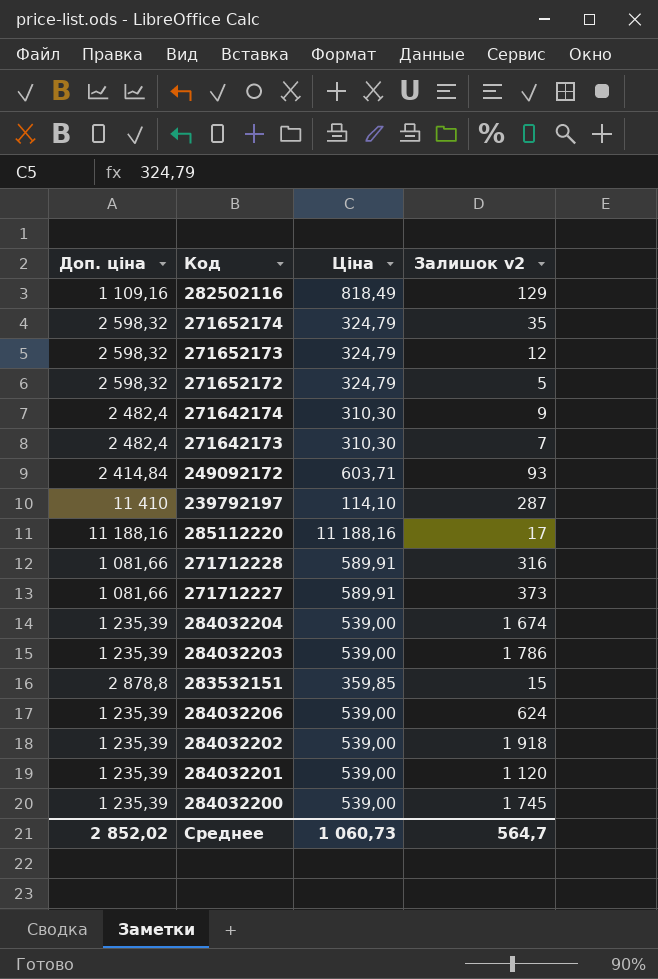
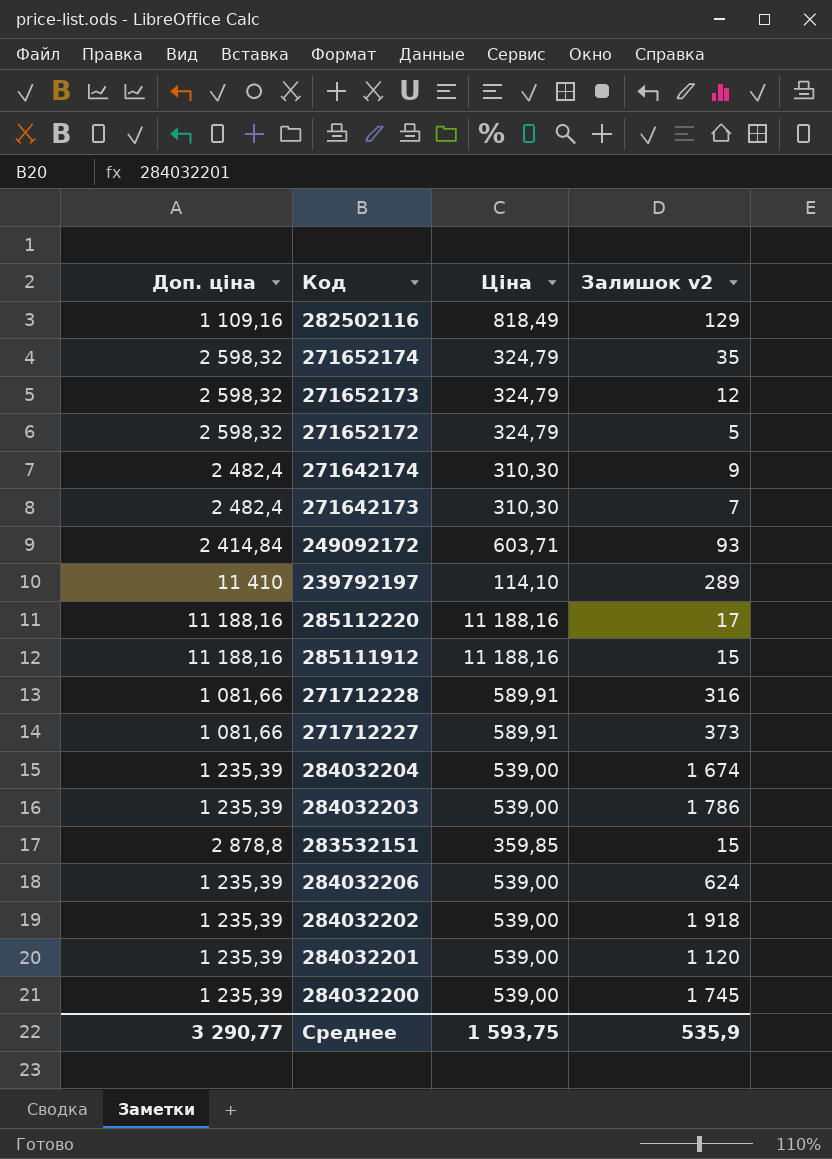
239792197 | Залишок v2: 287 -> 289
row 285111912: none -> 11 188,16 | 11 188,16 | 15
Среднее | Доп. ціна: 2 852,02 -> 3 290,77
Среднее | Ціна: 1 060,73 -> 1 593,75
Среднее | Залишок v2: 564,7 -> 535,9

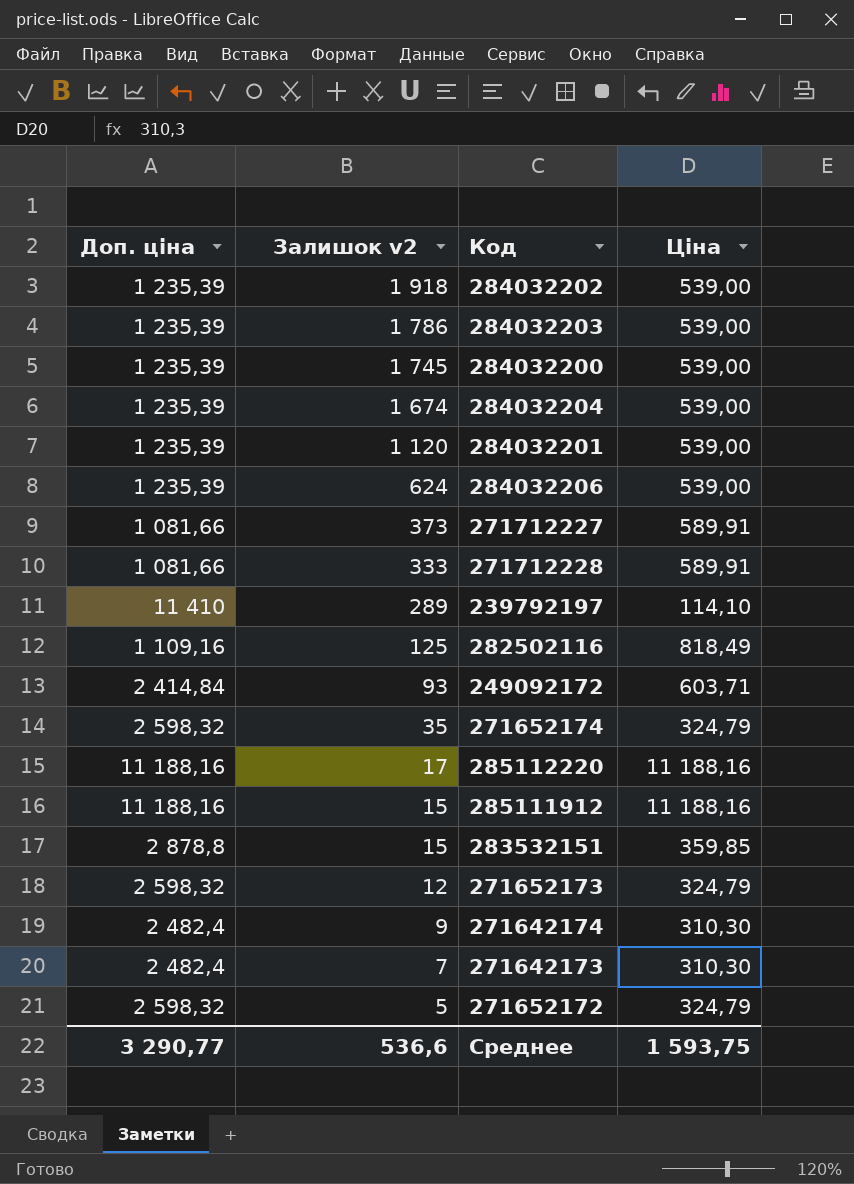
row order: none -> Залишок v2 descending
column Залишок v2 | position: 4 -> 2
271712228 | Залишок v2: 316 -> 333
282502116 | Залишок v2: 129 -> 125
Среднее | Залишок v2: 535,9 -> 536,6

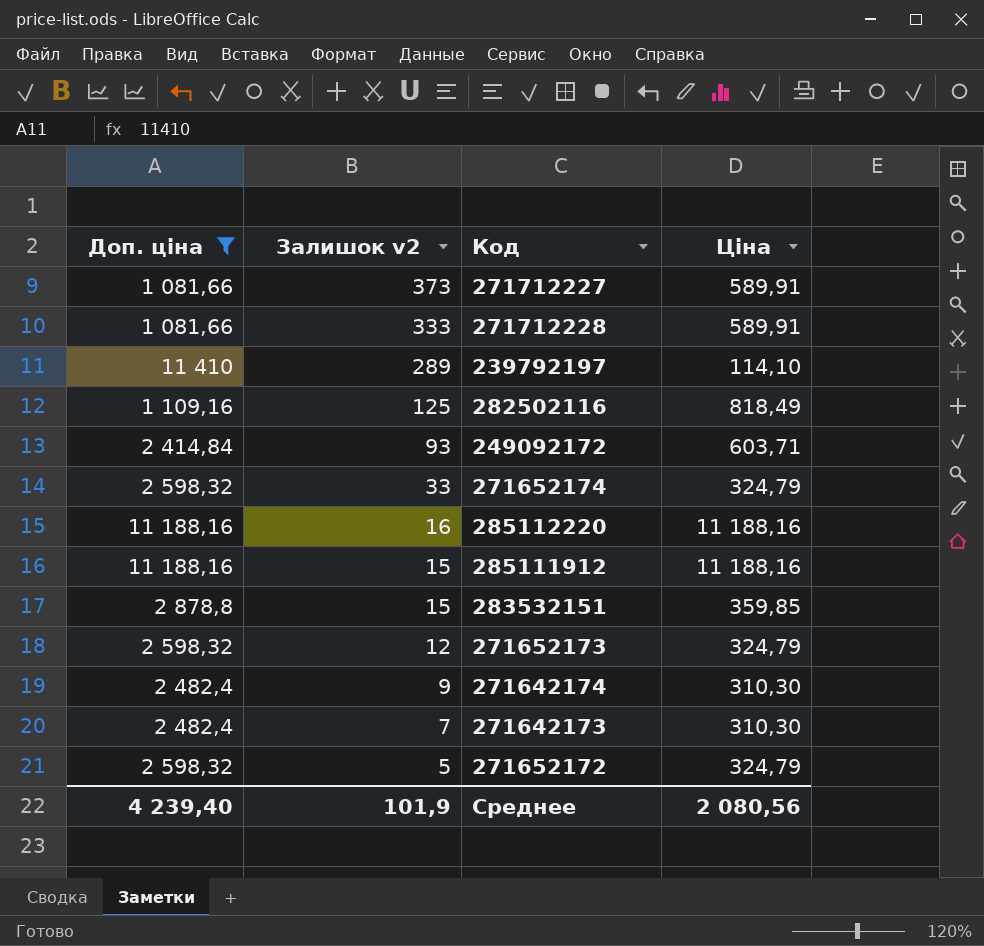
filter: none -> Доп. ціна != 1 235,39
271652174 | Залишок v2: 35 -> 33
285112220 | Залишок v2: 17 -> 16
Среднее | Доп. ціна: 3 290,77 -> 4 239,40
Среднее | Залишок v2: 536,6 -> 101,9
Среднее | Ціна: 1 593,75 -> 2 080,56

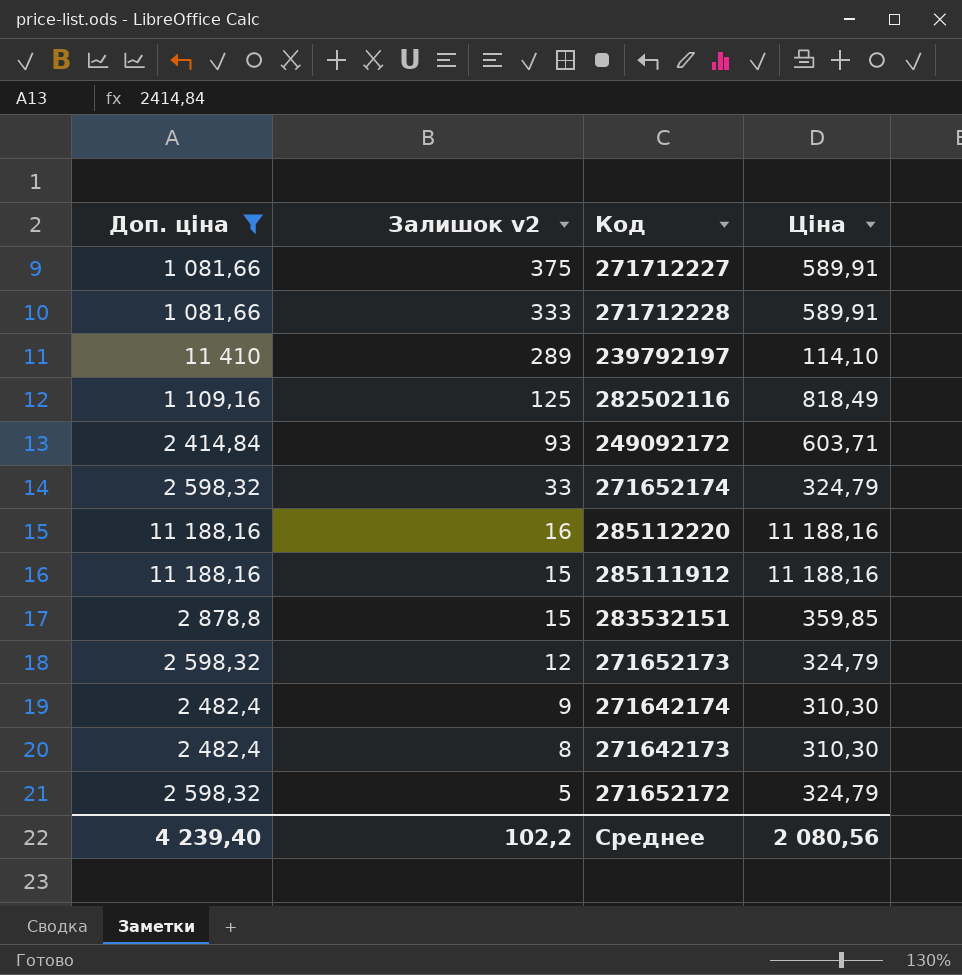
271712227 | Залишок v2: 373 -> 375
271642173 | Залишок v2: 7 -> 8
Среднее | Залишок v2: 101,9 -> 102,2

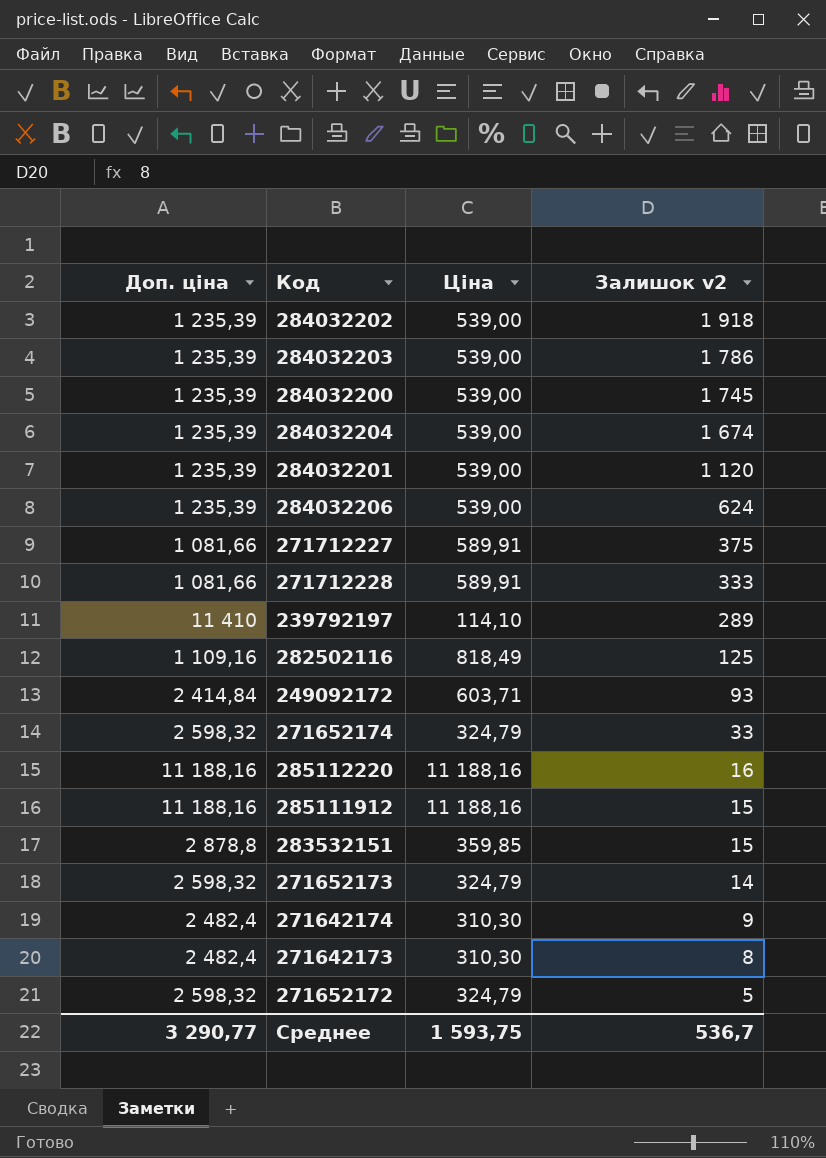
filter: Доп. ціна != 1 235,39 -> none
column Залишок v2 | position: 2 -> 4
271652173 | Залишок v2: 12 -> 14
Среднее | Доп. ціна: 4 239,40 -> 3 290,77
Среднее | Ціна: 2 080,56 -> 1 593,75
Среднее | Залишок v2: 102,2 -> 536,7

